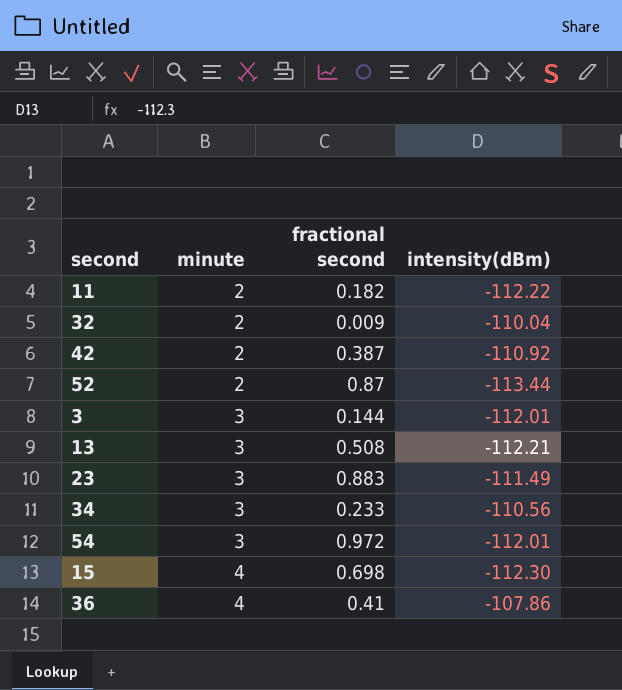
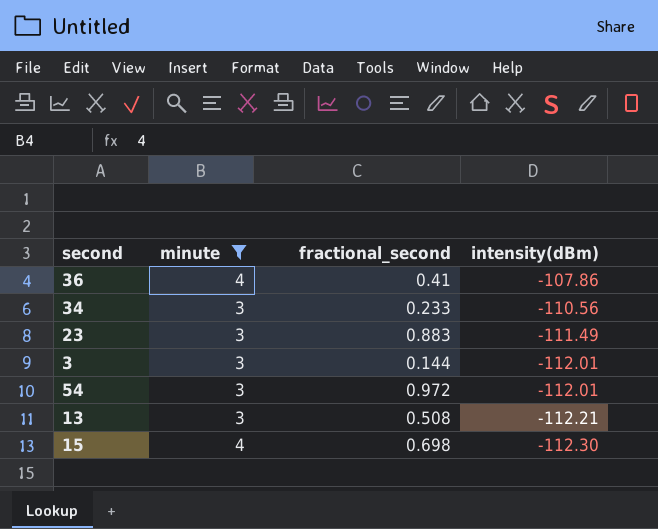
filter: none -> minute != 2
row order: minute ascending -> intensity(dBm) descending
column name: fractional second -> fractional_second

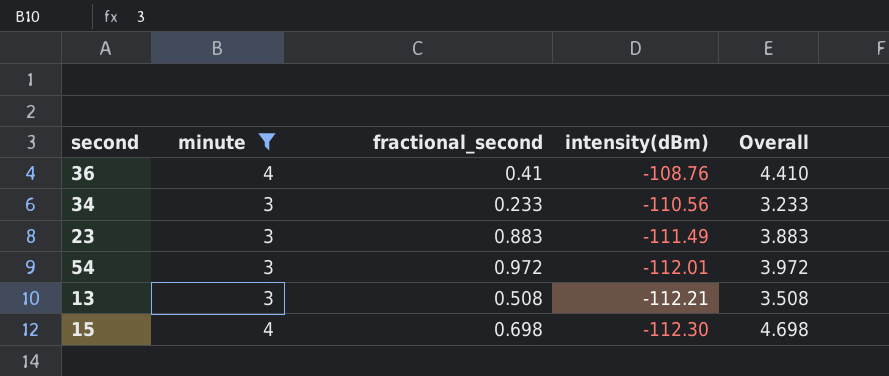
column Overall | formula: none -> [minute] + [fractional_second]
row 3: 3 | 0.144 | -112.01 -> none
36 | intensity(dBm): -107.86 -> -108.76

